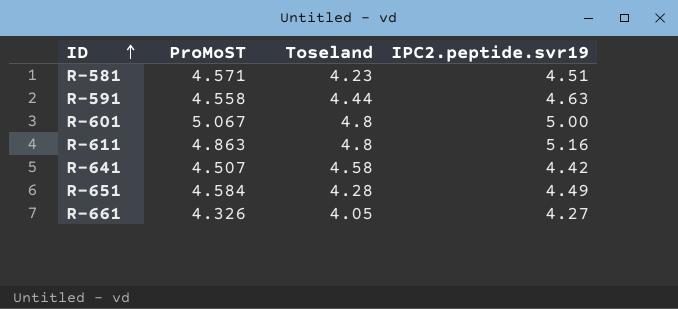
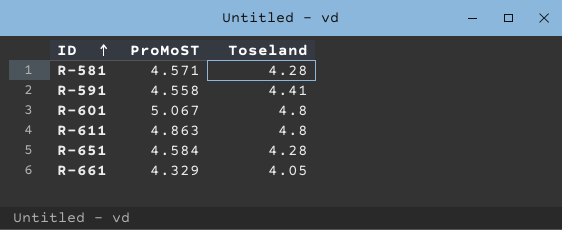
column IPC2.peptide.svr19 | position: 4 -> none
row R-641: 4.507 | 4.58 | 4.42 -> none
R-581 | Toseland: 4.23 -> 4.28
R-591 | Toseland: 4.44 -> 4.41
R-661 | ProMoST: 4.326 -> 4.329

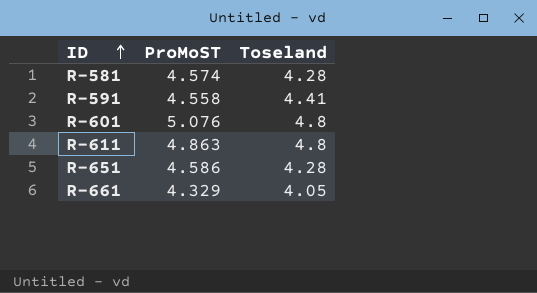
R-581 | ProMoST: 4.571 -> 4.574
R-601 | ProMoST: 5.067 -> 5.076
R-651 | ProMoST: 4.584 -> 4.586

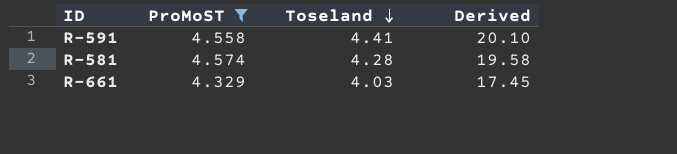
filter: none -> ProMoST <= 4.574
row order: ID ascending -> Toseland descending
column Derived | formula: none -> [ProMoST] * [Toseland]
R-661 | Toseland: 4.05 -> 4.03

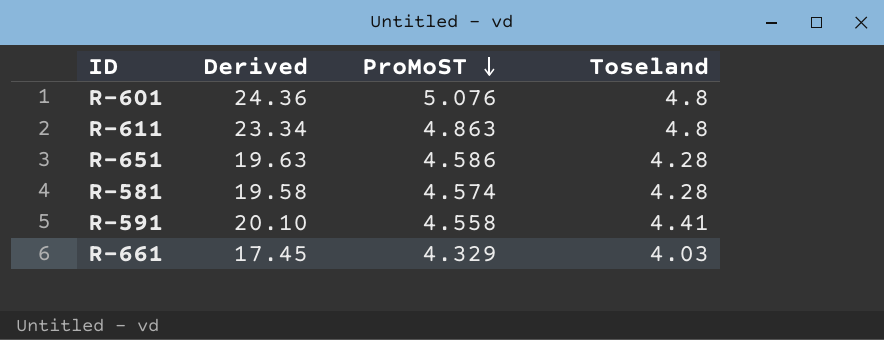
filter: ProMoST <= 4.574 -> none
row order: Toseland descending -> ProMoST descending
column Derived | position: 4 -> 2

